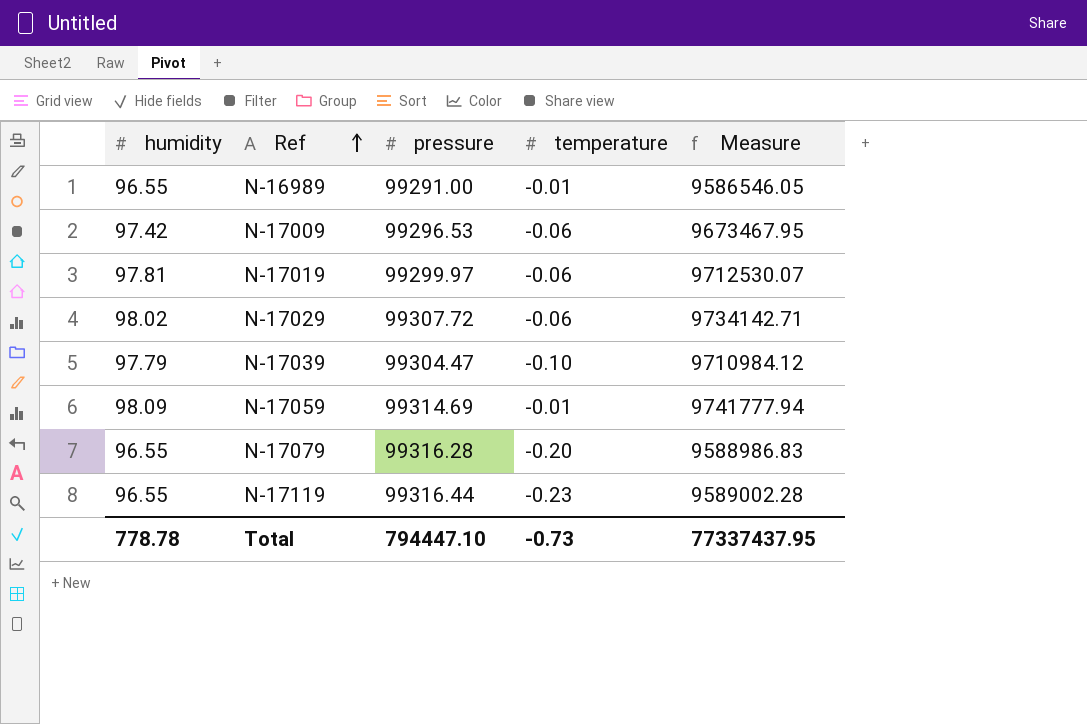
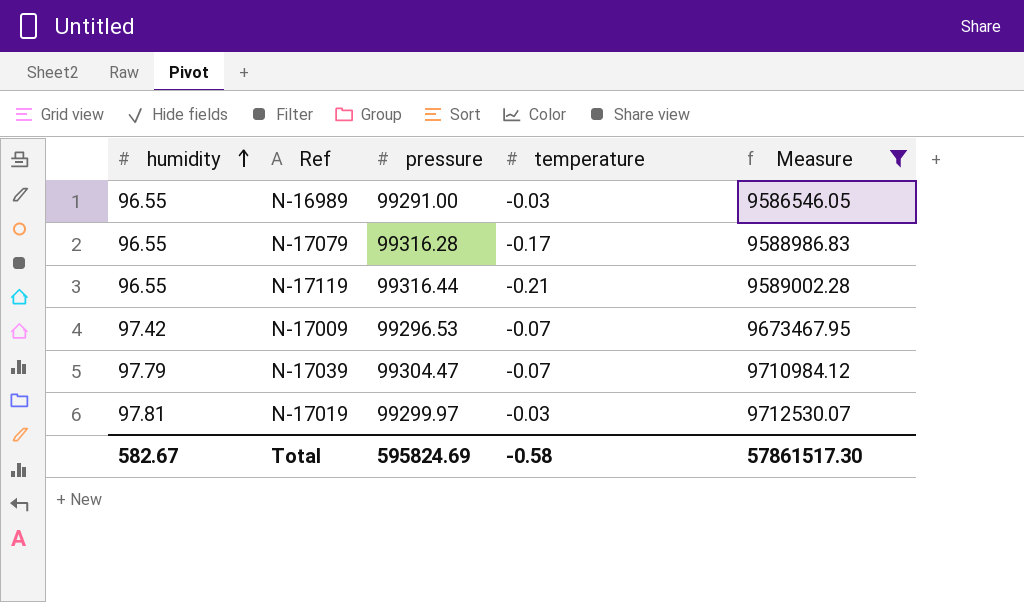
filter: none -> Measure <= 9712530.07
row order: Ref ascending -> humidity ascending
N-16989 | temperature: -0.01 -> -0.03
N-17079 | temperature: -0.20 -> -0.17
N-17119 | temperature: -0.23 -> -0.21
N-17009 | temperature: -0.06 -> -0.07
N-17039 | temperature: -0.10 -> -0.07
N-17019 | temperature: -0.06 -> -0.03
Total | humidity: 778.78 -> 582.67
Total | pressure: 794447.10 -> 595824.69
Total | temperature: -0.73 -> -0.58
Total | Measure: 77337437.95 -> 57861517.30

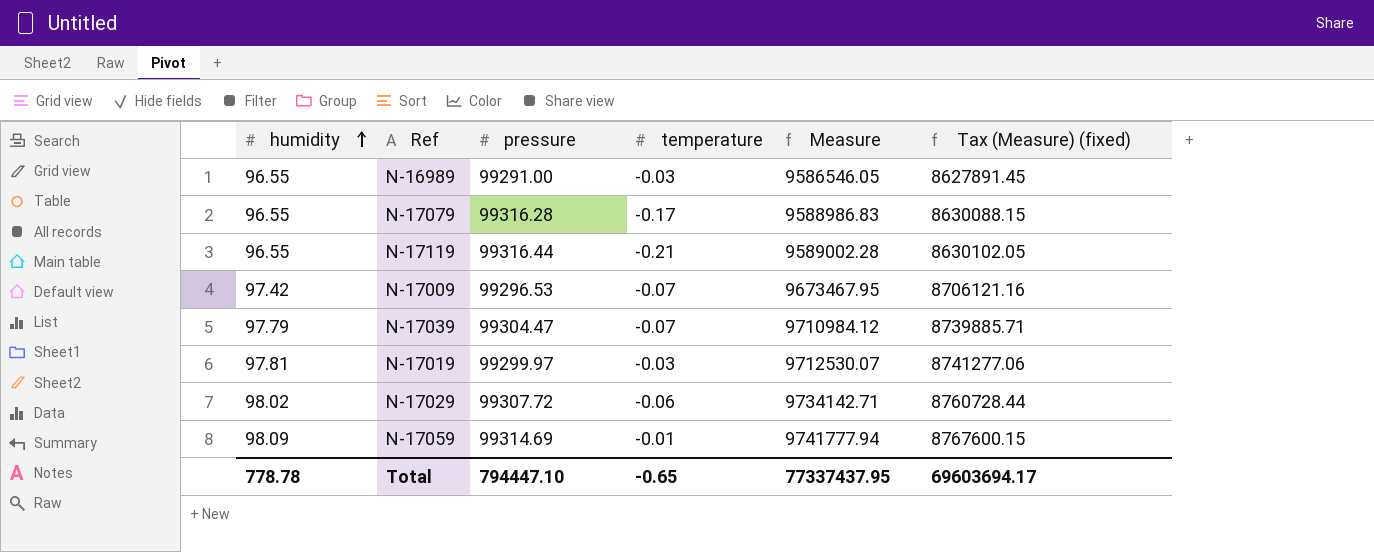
filter: Measure <= 9712530.07 -> none
column Tax (Measure) (fixed) | formula: none -> [Measure] * 0.9
Total | humidity: 582.67 -> 778.78
Total | pressure: 595824.69 -> 794447.10
Total | temperature: -0.58 -> -0.65
Total | Measure: 57861517.30 -> 77337437.95

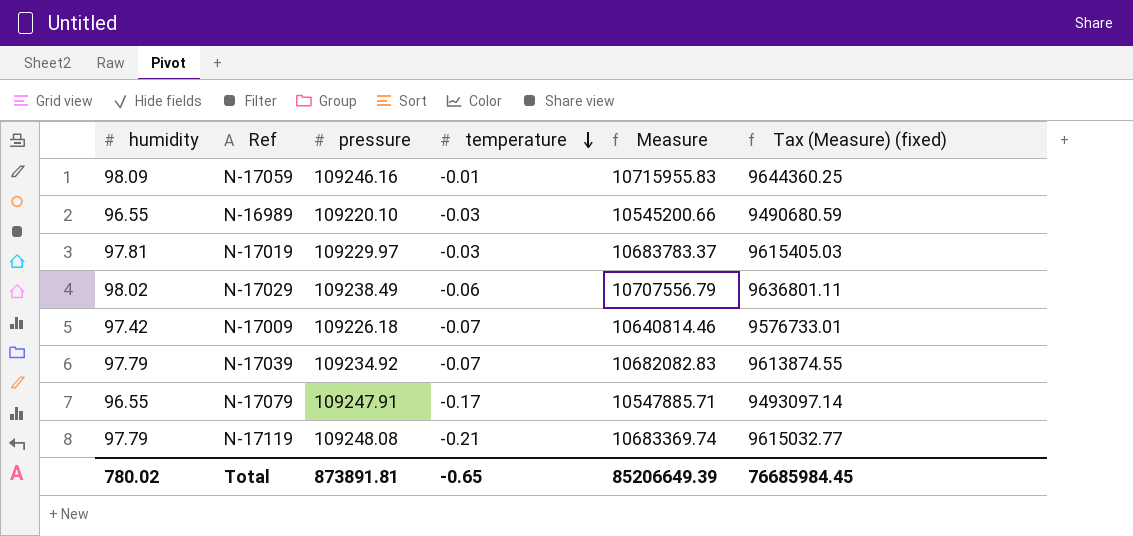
row order: humidity ascending -> temperature descending
N-17059 | pressure: 99314.69 -> 109246.16
N-17059 | Measure: 9741777.94 -> 10715955.83
N-17059 | Tax (Measure) (fixed): 8767600.15 -> 9644360.25
N-16989 | pressure: 99291.00 -> 109220.10
N-16989 | Measure: 9586546.05 -> 10545200.66
N-16989 | Tax (Measure) (fixed): 8627891.45 -> 9490680.59
N-17019 | pressure: 99299.97 -> 109229.97
N-17019 | Measure: 9712530.07 -> 10683783.37
N-17019 | Tax (Measure) (fixed): 8741277.06 -> 9615405.03
N-17029 | pressure: 99307.72 -> 109238.49
N-17029 | Measure: 9734142.71 -> 10707556.79
N-17029 | Tax (Measure) (fixed): 8760728.44 -> 9636801.11
N-17009 | pressure: 99296.53 -> 109226.18
N-17009 | Measure: 9673467.95 -> 10640814.46
N-17009 | Tax (Measure) (fixed): 8706121.16 -> 9576733.01
N-17039 | pressure: 99304.47 -> 109234.92
N-17039 | Measure: 9710984.12 -> 10682082.83
N-17039 | Tax (Measure) (fixed): 8739885.71 -> 9613874.55
N-17079 | pressure: 99316.28 -> 109247.91
N-17079 | Measure: 9588986.83 -> 10547885.71
N-17079 | Tax (Measure) (fixed): 8630088.15 -> 9493097.14
N-17119 | humidity: 96.55 -> 97.79
N-17119 | pressure: 99316.44 -> 109248.08
N-17119 | Measure: 9589002.28 -> 10683369.74
N-17119 | Tax (Measure) (fixed): 8630102.05 -> 9615032.77
Total | humidity: 778.78 -> 780.02
Total | pressure: 794447.10 -> 873891.81
Total | Measure: 77337437.95 -> 85206649.39
Total | Tax (Measure) (fixed): 69603694.17 -> 76685984.45

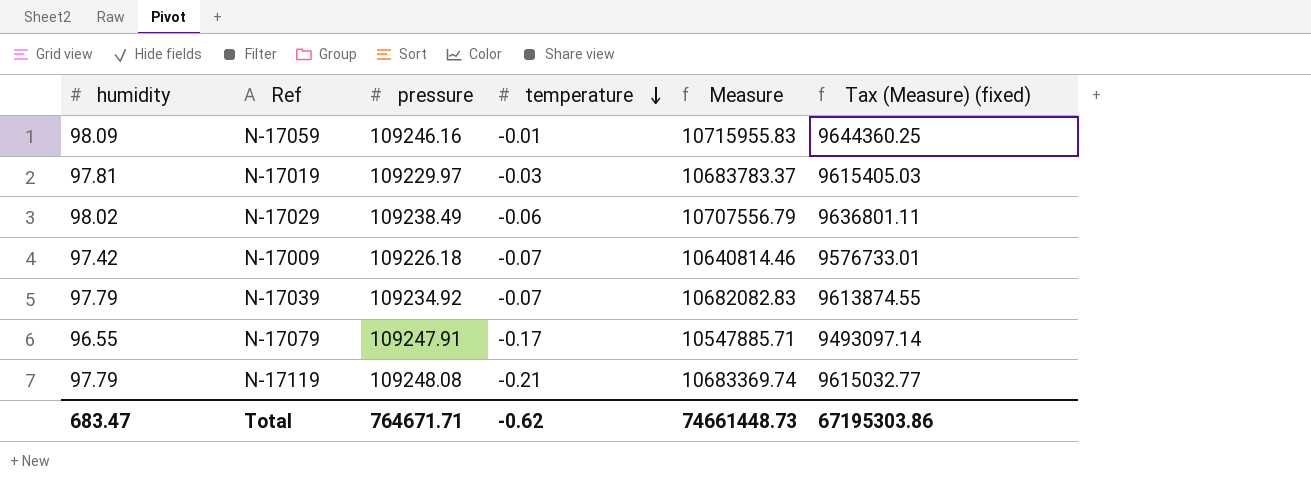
row N-16989: 96.55 | 109220.10 | -0.03 | 10545200.66 | 9490680.59 -> none
Total | humidity: 780.02 -> 683.47
Total | pressure: 873891.81 -> 764671.71
Total | temperature: -0.65 -> -0.62
Total | Measure: 85206649.39 -> 74661448.73
Total | Tax (Measure) (fixed): 76685984.45 -> 67195303.86

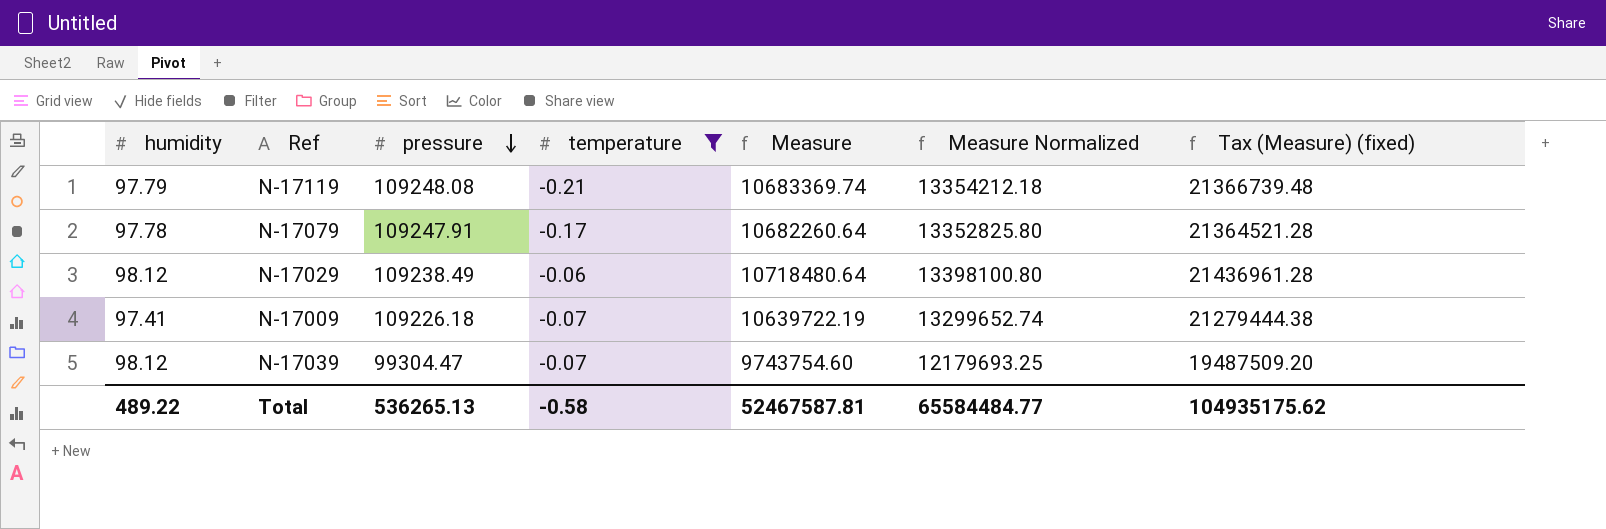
filter: none -> temperature <= -0.06
row order: temperature descending -> pressure descending
column Measure Normalized | formula: none -> [Measure] * 1.25
column Tax (Measure) (fixed) | formula: [Measure] * 0.9 -> [Measure] * 2
N-17079 | humidity: 96.55 -> 97.78
N-17079 | Measure: 10547885.71 -> 10682260.64
N-17029 | humidity: 98.02 -> 98.12
N-17029 | Measure: 10707556.79 -> 10718480.64
N-17009 | humidity: 97.42 -> 97.41
N-17009 | Measure: 10640814.46 -> 10639722.19
N-17039 | humidity: 97.79 -> 98.12
N-17039 | pressure: 109234.92 -> 99304.47
N-17039 | Measure: 10682082.83 -> 9743754.60
Total | humidity: 683.47 -> 489.22
Total | pressure: 764671.71 -> 536265.13
Total | temperature: -0.62 -> -0.58
Total | Measure: 74661448.73 -> 52467587.81
Total | Tax (Measure) (fixed): 67195303.86 -> 104935175.62

